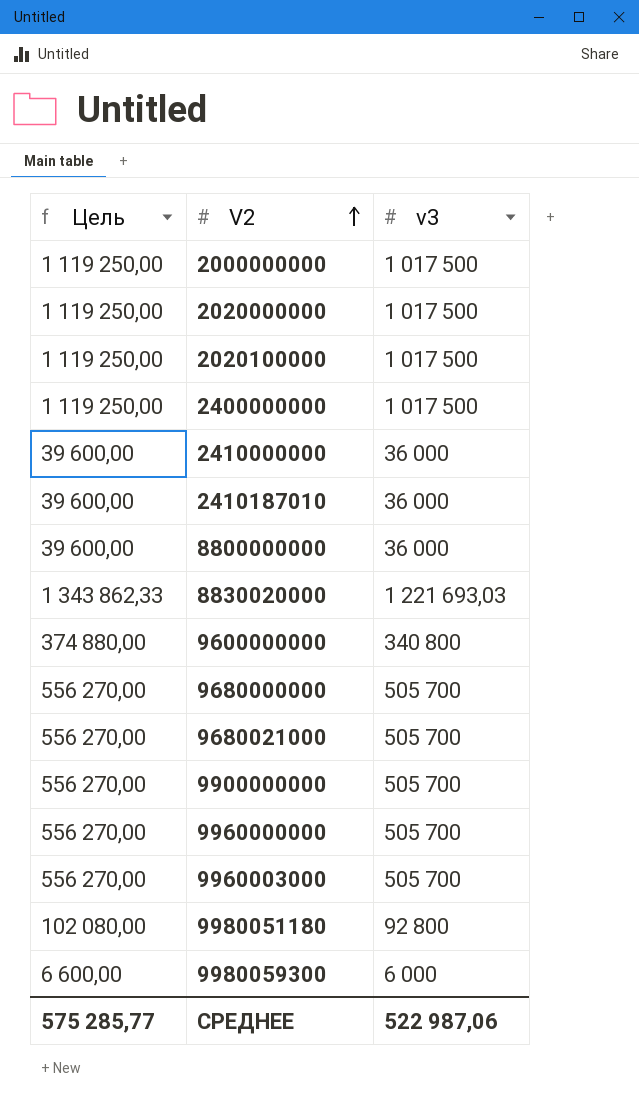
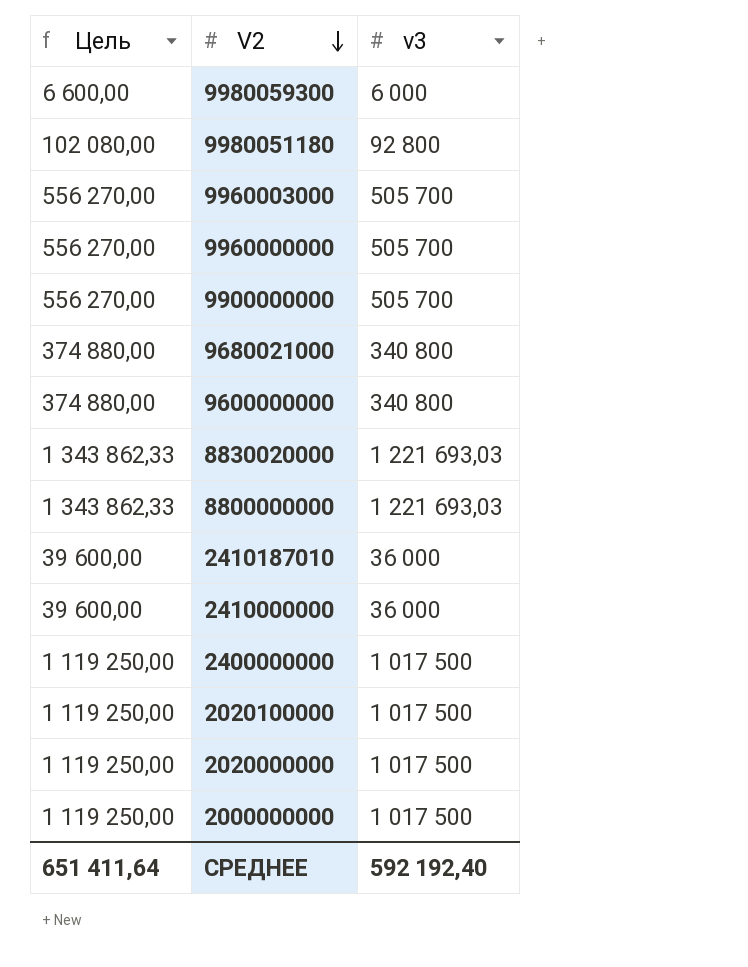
row order: V2 ascending -> V2 descending
row 9680000000: 556 270,00 | 505 700 -> none
9680021000 | Цель: 556 270,00 -> 374 880,00
9680021000 | v3: 505 700 -> 340 800
8800000000 | Цель: 39 600,00 -> 1 343 862,33
8800000000 | v3: 36 000 -> 1 221 693,03
СРЕДНЕЕ | Цель: 575 285,77 -> 651 411,64
СРЕДНЕЕ | v3: 522 987,06 -> 592 192,40

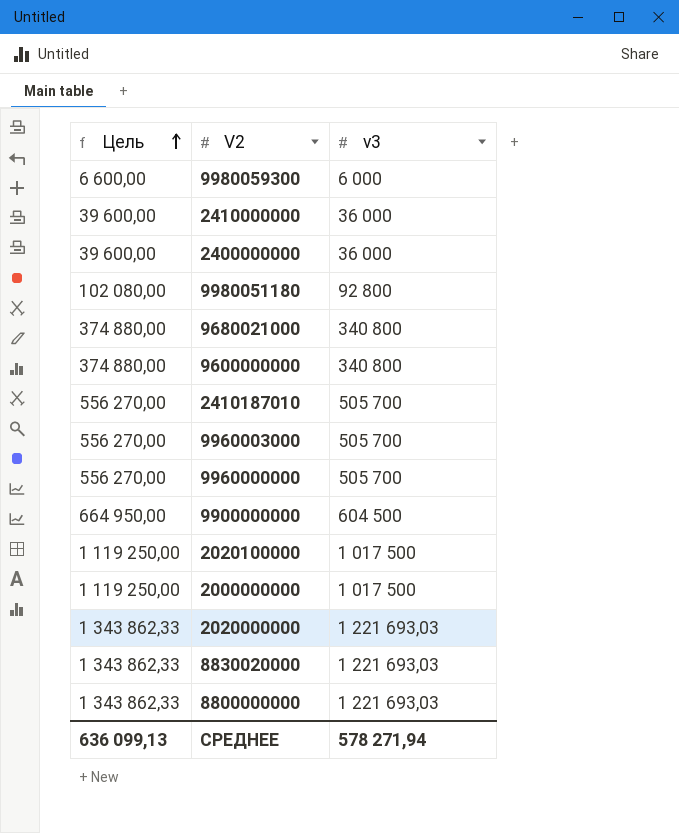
row order: V2 descending -> Цель ascending
2400000000 | Цель: 1 119 250,00 -> 39 600,00
2400000000 | v3: 1 017 500 -> 36 000
2410187010 | Цель: 39 600,00 -> 556 270,00
2410187010 | v3: 36 000 -> 505 700
9900000000 | Цель: 556 270,00 -> 664 950,00
9900000000 | v3: 505 700 -> 604 500
2020000000 | Цель: 1 119 250,00 -> 1 343 862,33
2020000000 | v3: 1 017 500 -> 1 221 693,03
СРЕДНЕЕ | Цель: 651 411,64 -> 636 099,13
СРЕДНЕЕ | v3: 592 192,40 -> 578 271,94

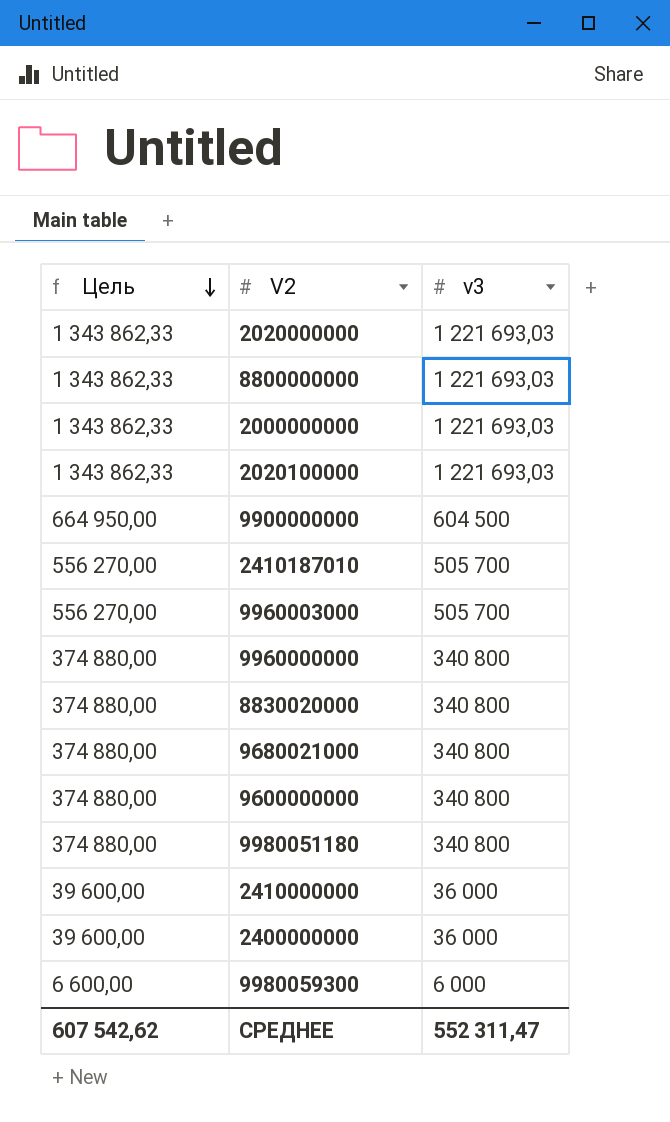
row order: Цель ascending -> Цель descending
2000000000 | Цель: 1 119 250,00 -> 1 343 862,33
2000000000 | v3: 1 017 500 -> 1 221 693,03
2020100000 | Цель: 1 119 250,00 -> 1 343 862,33
2020100000 | v3: 1 017 500 -> 1 221 693,03
9960000000 | Цель: 556 270,00 -> 374 880,00
9960000000 | v3: 505 700 -> 340 800
8830020000 | Цель: 1 343 862,33 -> 374 880,00
8830020000 | v3: 1 221 693,03 -> 340 800
9980051180 | Цель: 102 080,00 -> 374 880,00
9980051180 | v3: 92 800 -> 340 800
СРЕДНЕЕ | Цель: 636 099,13 -> 607 542,62
СРЕДНЕЕ | v3: 578 271,94 -> 552 311,47

